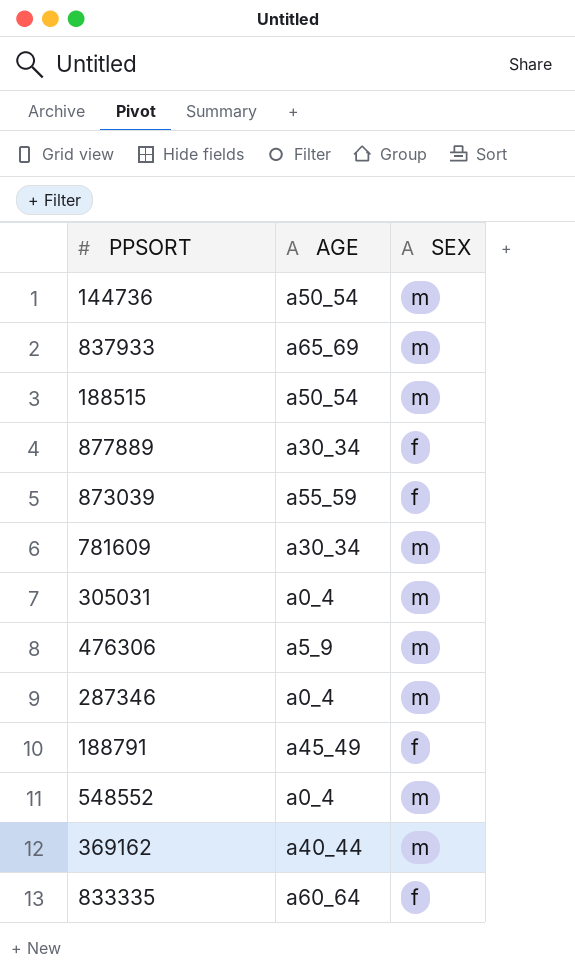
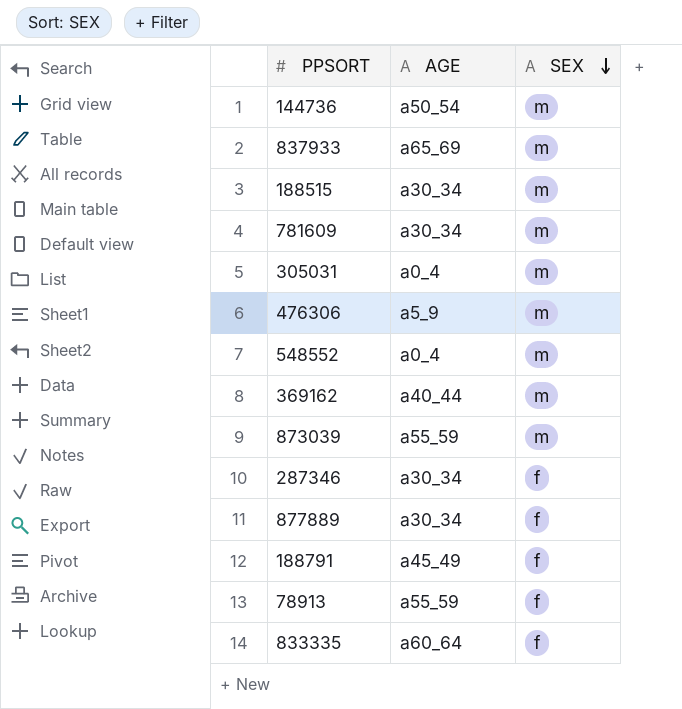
row order: none -> SEX descending
188515 | AGE: a50_54 -> a30_34
873039 | SEX: f -> m
287346 | AGE: a0_4 -> a30_34
287346 | SEX: m -> f
row 78913: none -> a55_59 | f

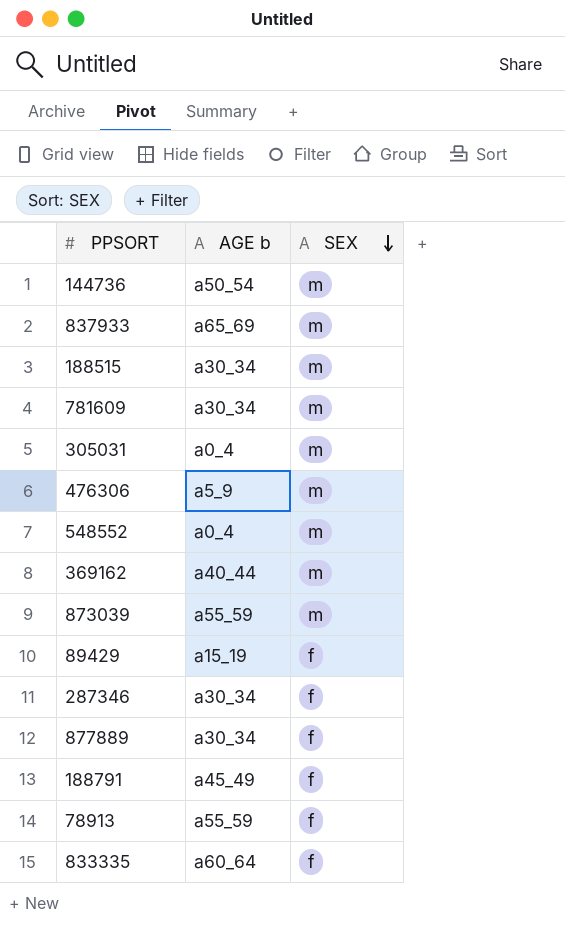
column name: AGE -> AGE b
row 89429: none -> a15_19 | f

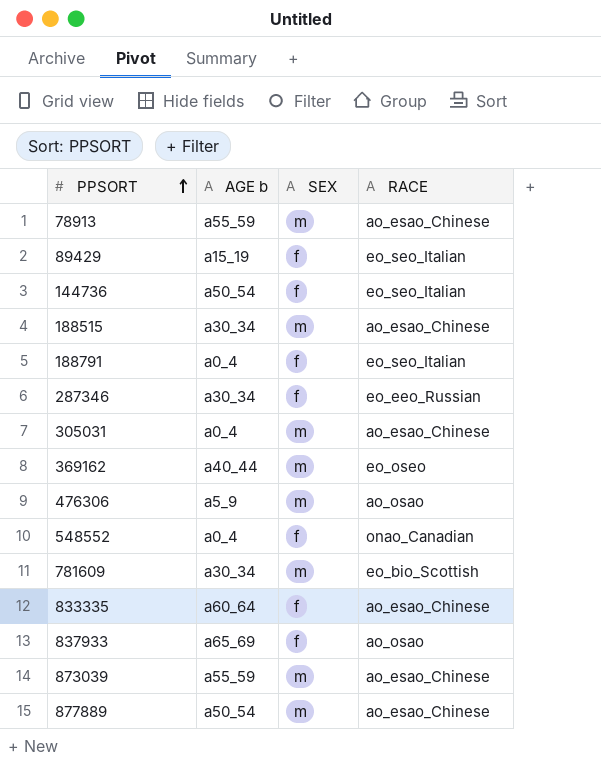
row order: SEX descending -> PPSORT ascending
column RACE | position: none -> 4
78913 | SEX: f -> m
144736 | SEX: m -> f
188791 | AGE b: a45_49 -> a0_4
548552 | SEX: m -> f
837933 | SEX: m -> f
877889 | AGE b: a30_34 -> a50_54
877889 | SEX: f -> m

